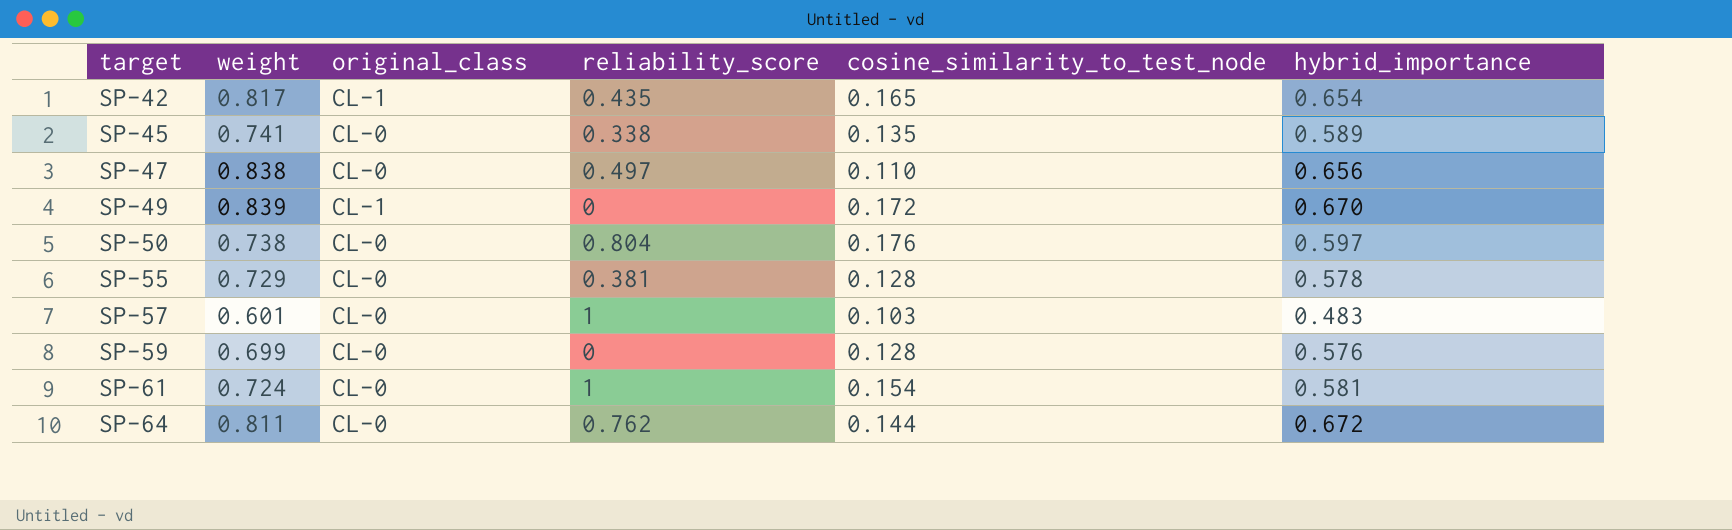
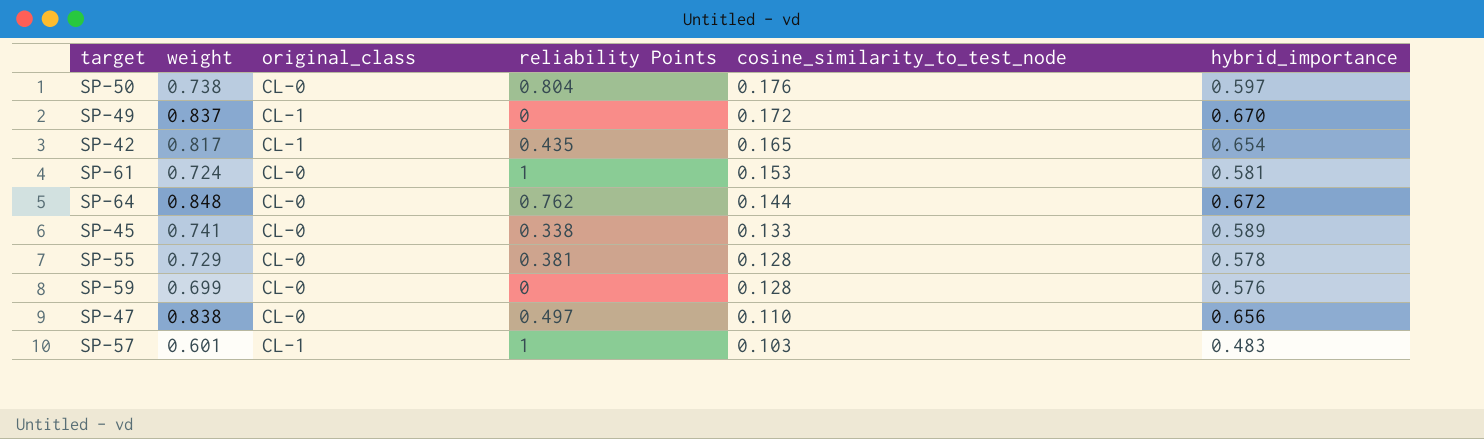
row order: target ascending -> cosine_similarity_to_test_node descending
column name: reliability_score -> reliability Points
SP-49 | weight: 0.839 -> 0.837
SP-61 | cosine_similarity_to_test_node: 0.154 -> 0.153
SP-64 | weight: 0.811 -> 0.848
SP-45 | cosine_similarity_to_test_node: 0.135 -> 0.133
SP-57 | original_class: CL-0 -> CL-1

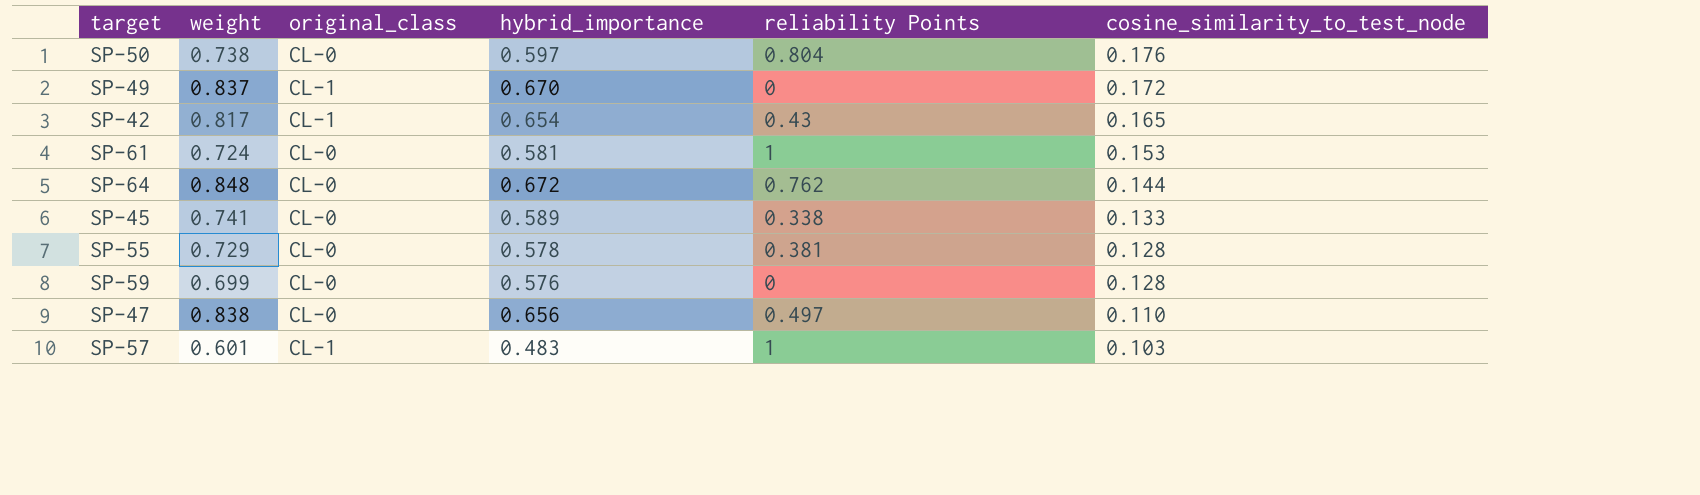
column hybrid_importance | position: 6 -> 4
SP-42 | reliability Points: 0.435 -> 0.43

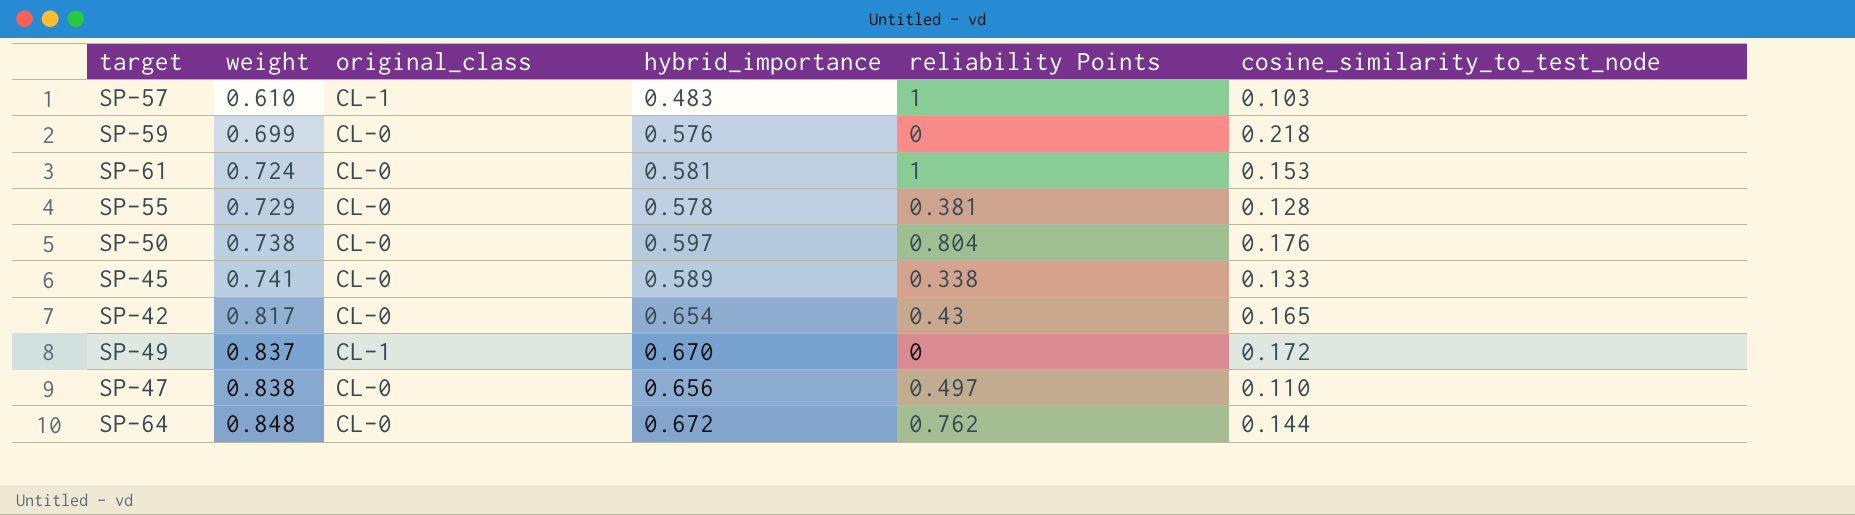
row order: cosine_similarity_to_test_node descending -> weight ascending
SP-57 | weight: 0.601 -> 0.610
SP-59 | cosine_similarity_to_test_node: 0.128 -> 0.218
SP-42 | original_class: CL-1 -> CL-0

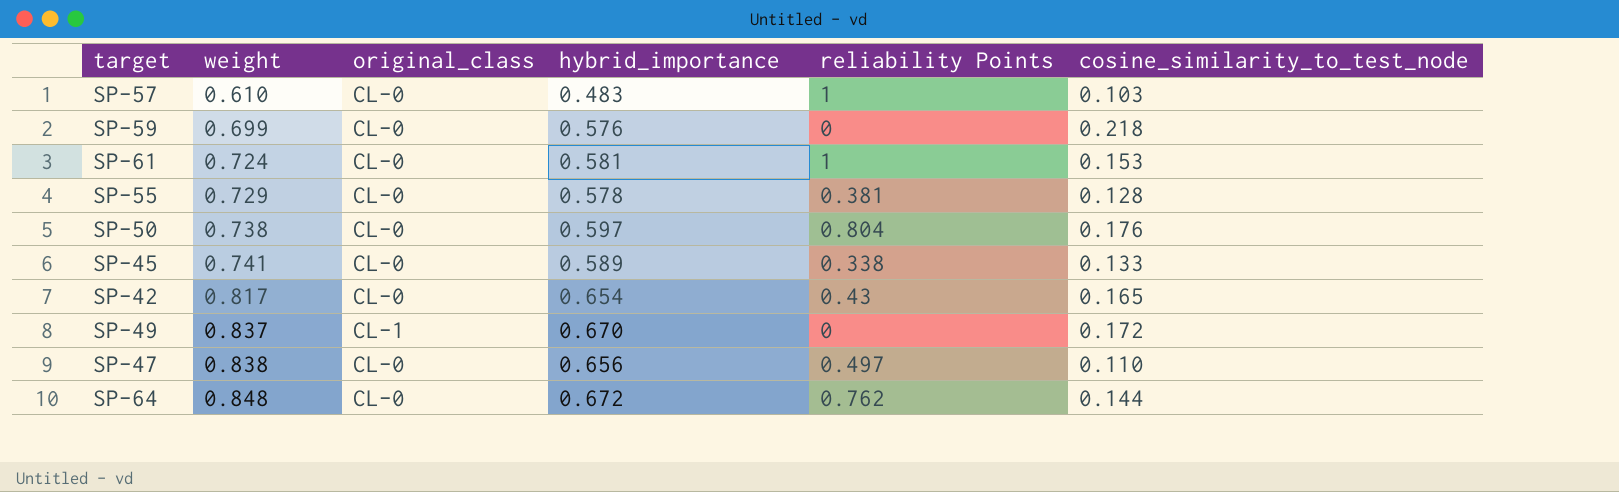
SP-57 | original_class: CL-1 -> CL-0

